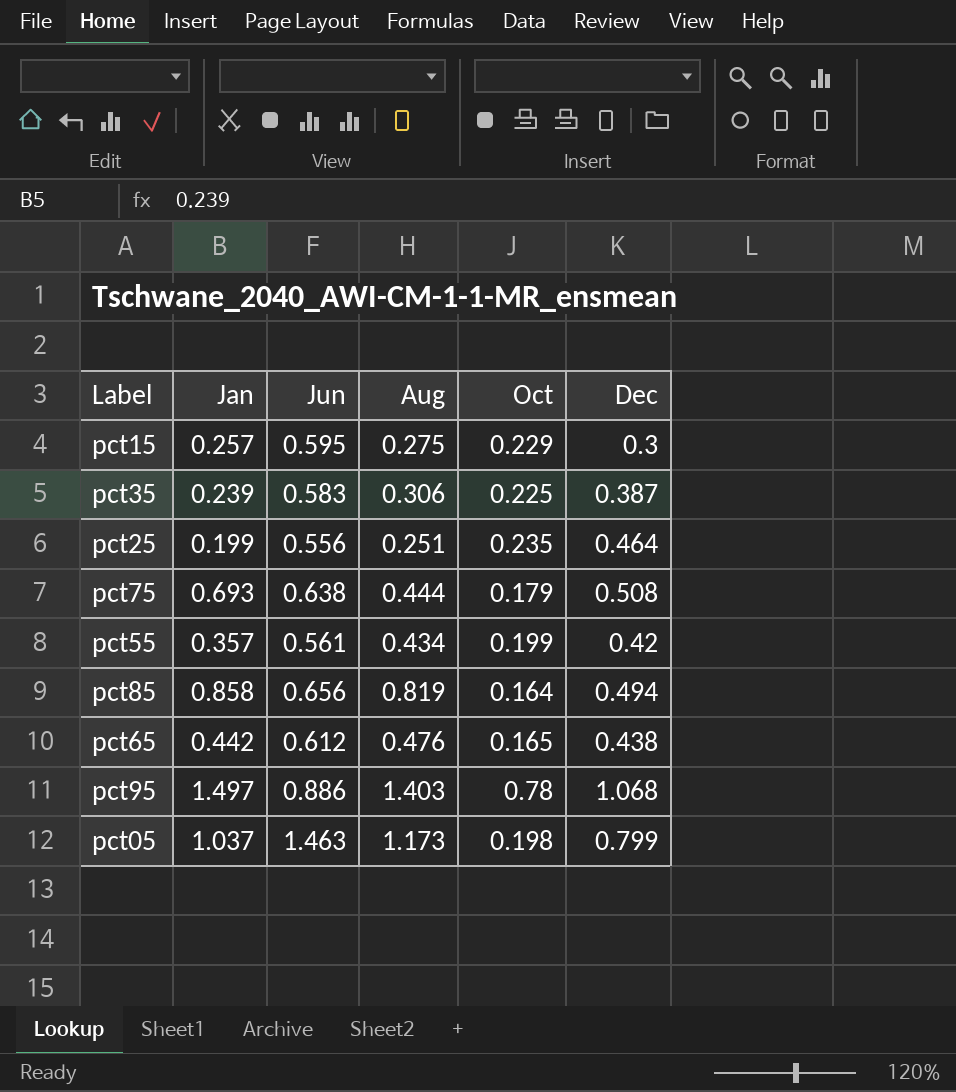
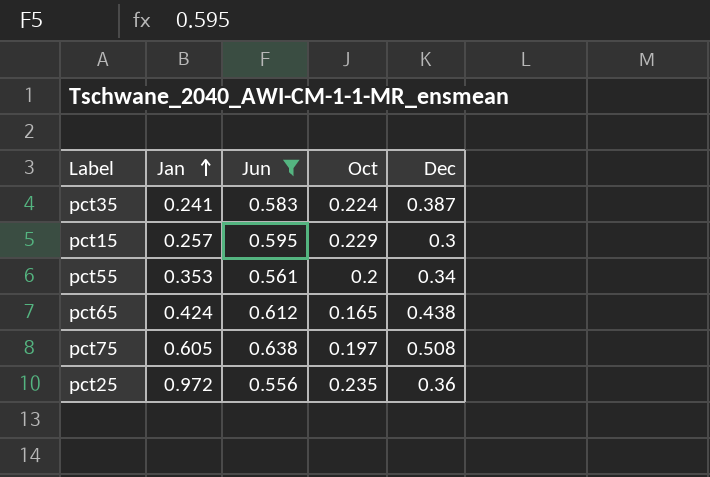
filter: none -> Jun <= 0.638
row order: none -> Jan ascending
column Aug | position: 4 -> none
pct35 | Jan: 0.239 -> 0.241
pct35 | Oct: 0.225 -> 0.224
pct55 | Jan: 0.357 -> 0.353
pct55 | Oct: 0.199 -> 0.2
pct55 | Dec: 0.42 -> 0.34
pct65 | Jan: 0.442 -> 0.424
pct75 | Jan: 0.693 -> 0.605
pct75 | Oct: 0.179 -> 0.197
pct25 | Jan: 0.199 -> 0.972
pct25 | Dec: 0.464 -> 0.36

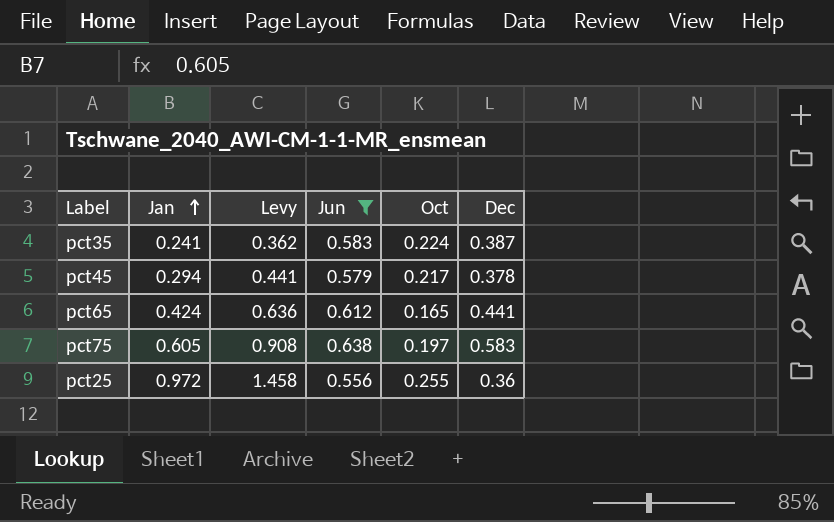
column Levy | formula: none -> [Jan] * 1.5
row pct15: 0.257 | 0.595 | 0.229 | 0.3 -> none
row pct55: 0.353 | 0.561 | 0.2 | 0.34 -> none
row pct45: none -> 0.294 | 0.441 | 0.579 | 0.217 | 0.378
pct65 | Dec: 0.438 -> 0.441
pct75 | Dec: 0.508 -> 0.583
pct25 | Oct: 0.235 -> 0.255

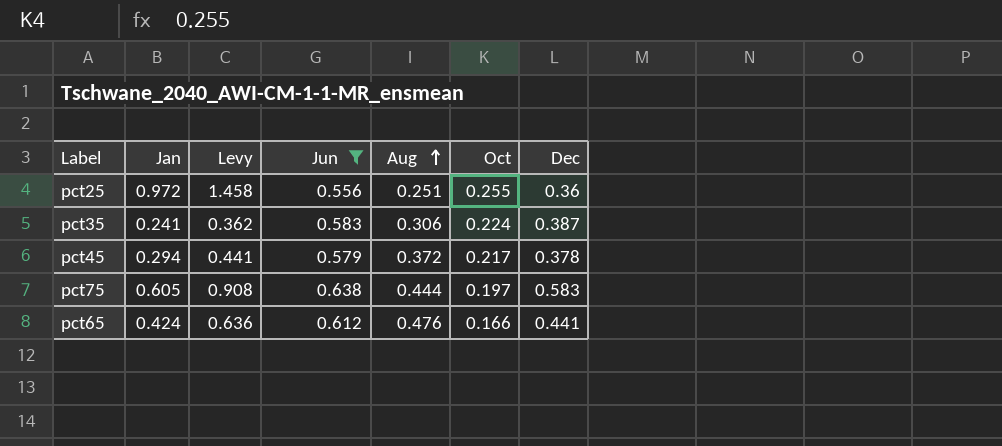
row order: Jan ascending -> Aug ascending
column Aug | position: none -> 5
pct65 | Oct: 0.165 -> 0.166

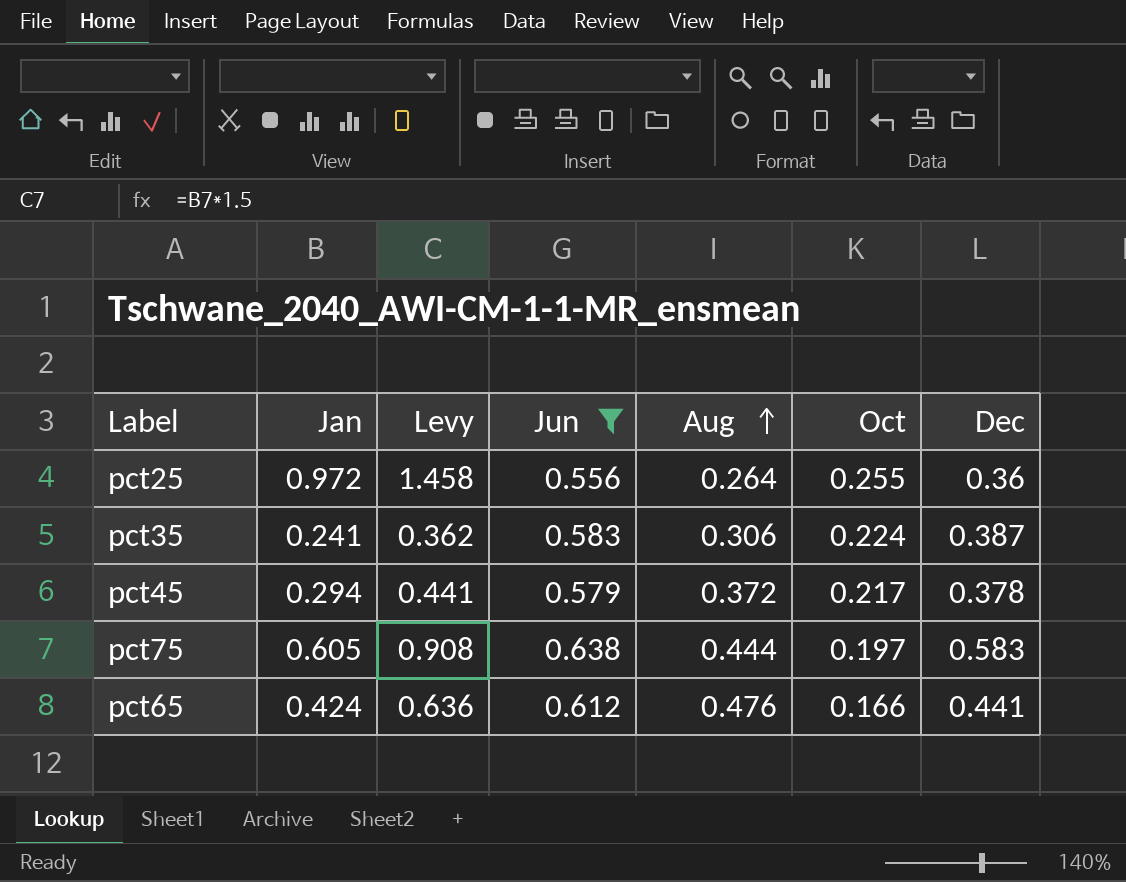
pct25 | Aug: 0.251 -> 0.264

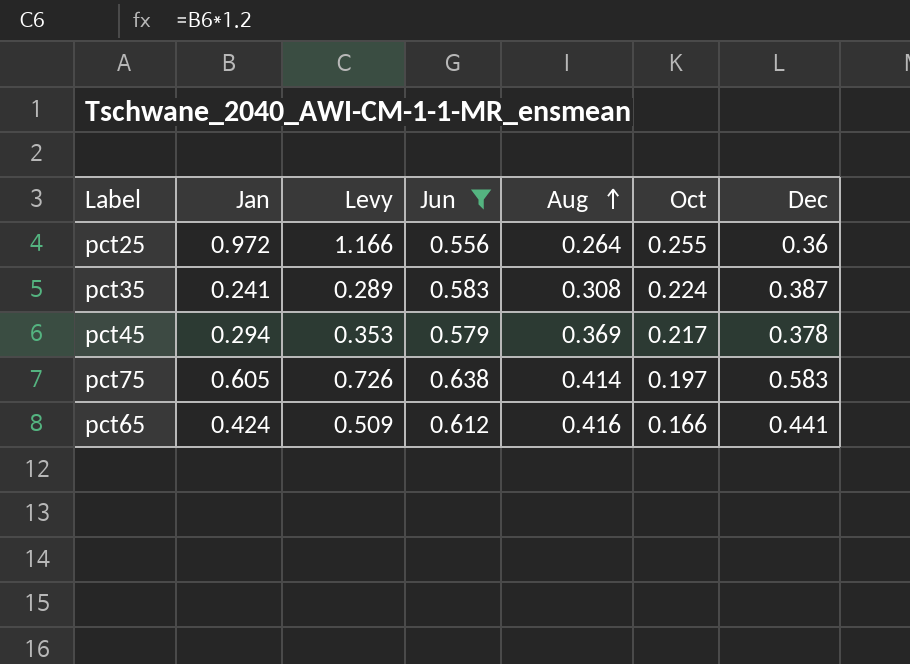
column Levy | formula: [Jan] * 1.5 -> [Jan] * 1.2
pct35 | Aug: 0.306 -> 0.308
pct45 | Aug: 0.372 -> 0.369
pct75 | Aug: 0.444 -> 0.414
pct65 | Aug: 0.476 -> 0.416

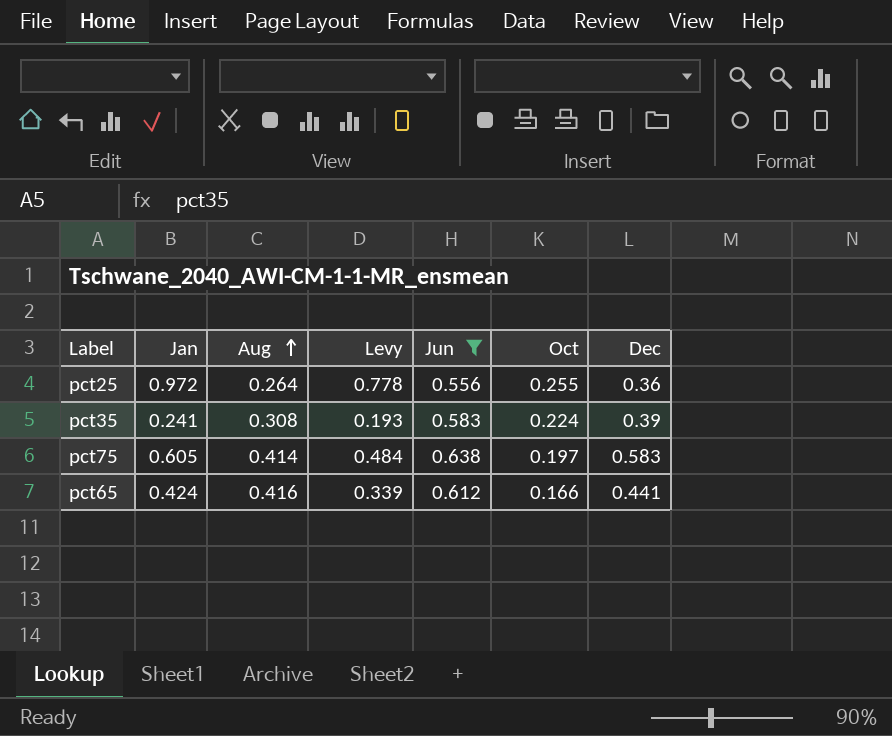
column Aug | position: 5 -> 3
column Levy | formula: [Jan] * 1.2 -> [Jan] * 0.8
row pct45: 0.294 | 0.353 | 0.579 | 0.369 | 0.217 | 0.378 -> none
pct35 | Dec: 0.387 -> 0.39

